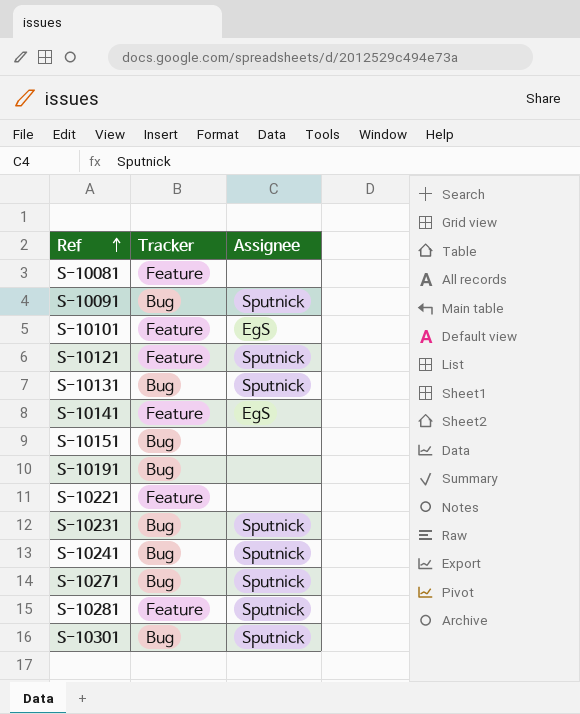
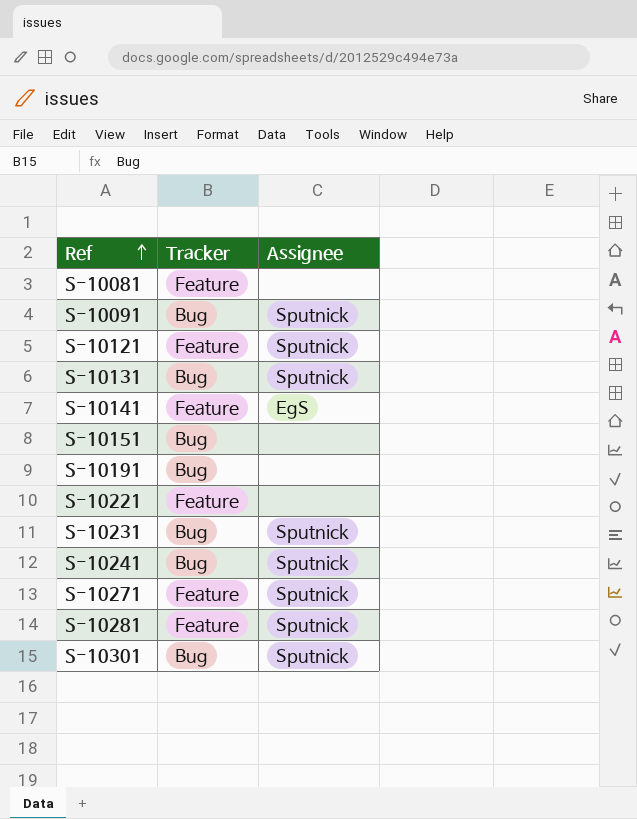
row S-10101: Feature | EgS -> none
S-10271 | Tracker: Bug -> Feature

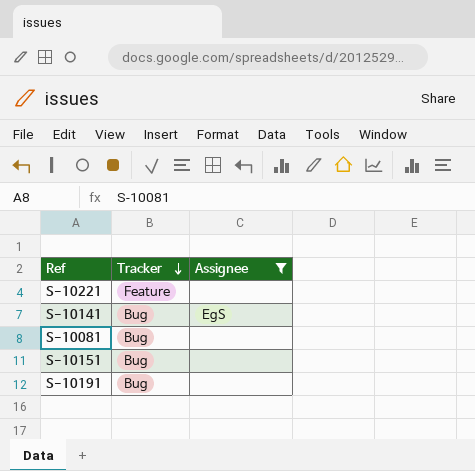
filter: none -> Assignee != Sputnick
row order: Ref ascending -> Tracker descending
S-10141 | Tracker: Feature -> Bug
S-10081 | Tracker: Feature -> Bug

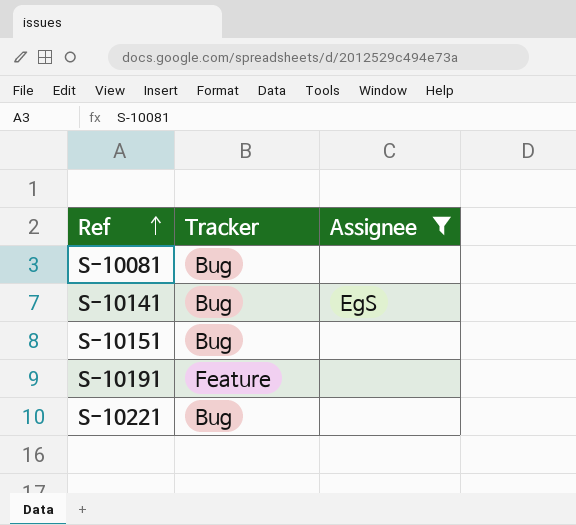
row order: Tracker descending -> Ref ascending
S-10191 | Tracker: Bug -> Feature
S-10221 | Tracker: Feature -> Bug

